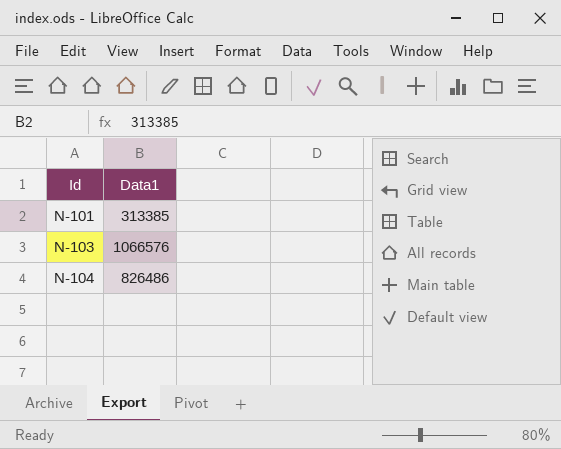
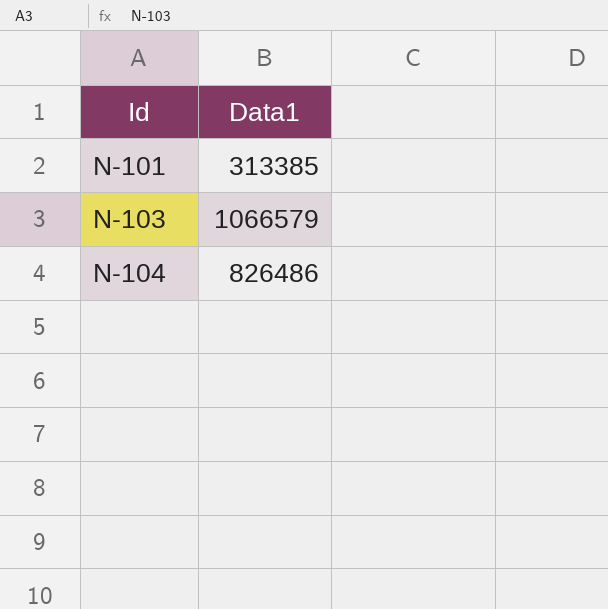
N-103 | Data1: 1066576 -> 1066579

